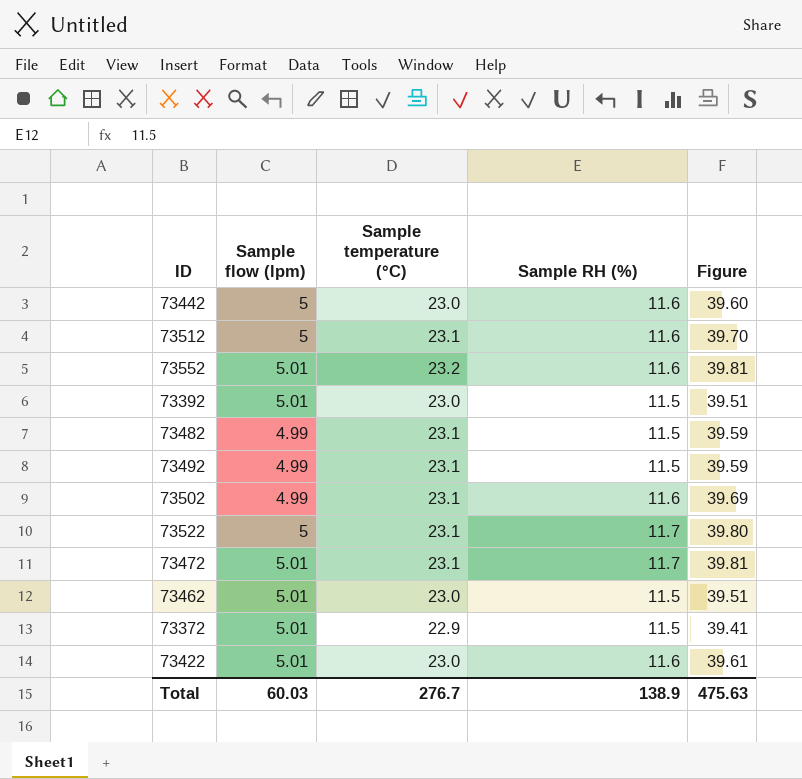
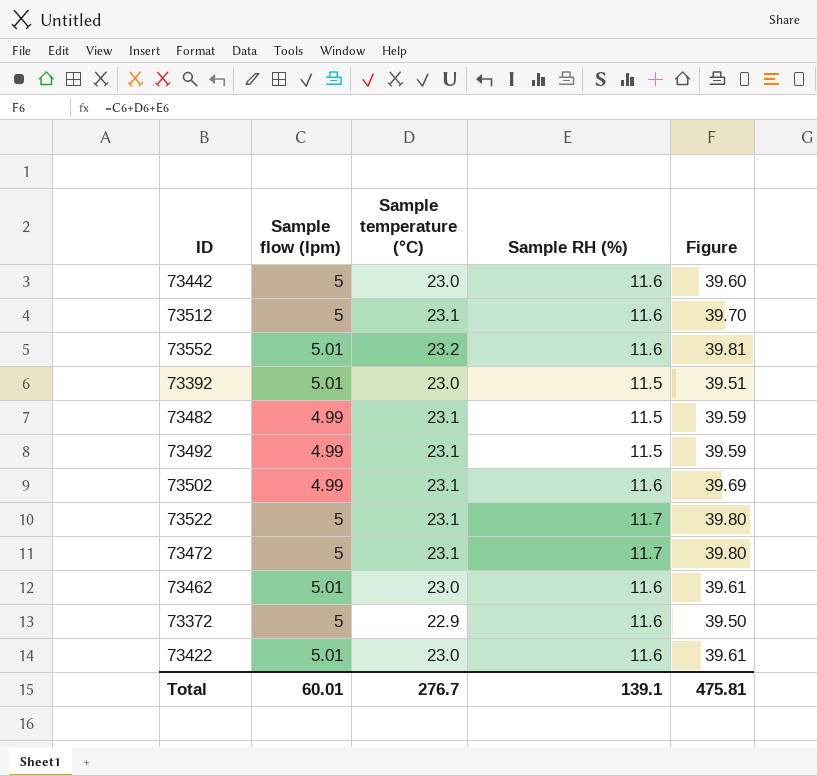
73472 | Sample flow (lpm): 5.01 -> 5
73472 | Figure: 39.81 -> 39.80
73462 | Sample RH (%): 11.5 -> 11.6
73462 | Figure: 39.51 -> 39.61
73372 | Sample flow (lpm): 5.01 -> 5
73372 | Sample RH (%): 11.5 -> 11.6
73372 | Figure: 39.41 -> 39.50
Total | Sample flow (lpm): 60.03 -> 60.01
Total | Sample RH (%): 138.9 -> 139.1
Total | Figure: 475.63 -> 475.81

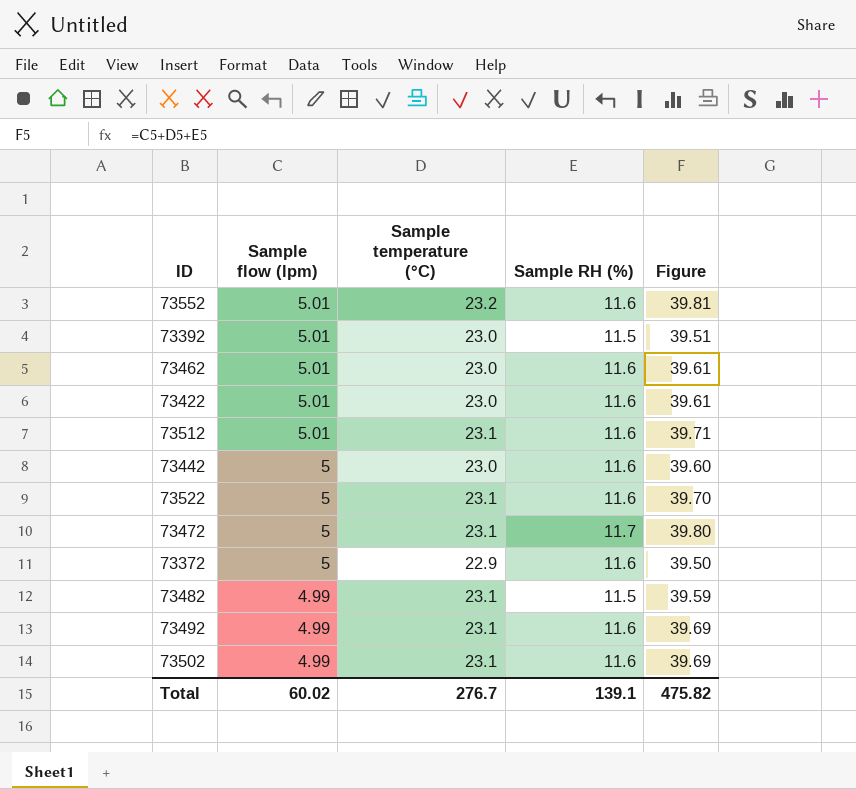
row order: none -> Sample flow (lpm) descending
73512 | Sample flow (lpm): 5 -> 5.01
73512 | Figure: 39.70 -> 39.71
73522 | Sample RH (%): 11.7 -> 11.6
73522 | Figure: 39.80 -> 39.70
73492 | Sample RH (%): 11.5 -> 11.6
73492 | Figure: 39.59 -> 39.69
Total | Sample flow (lpm): 60.01 -> 60.02
Total | Figure: 475.81 -> 475.82

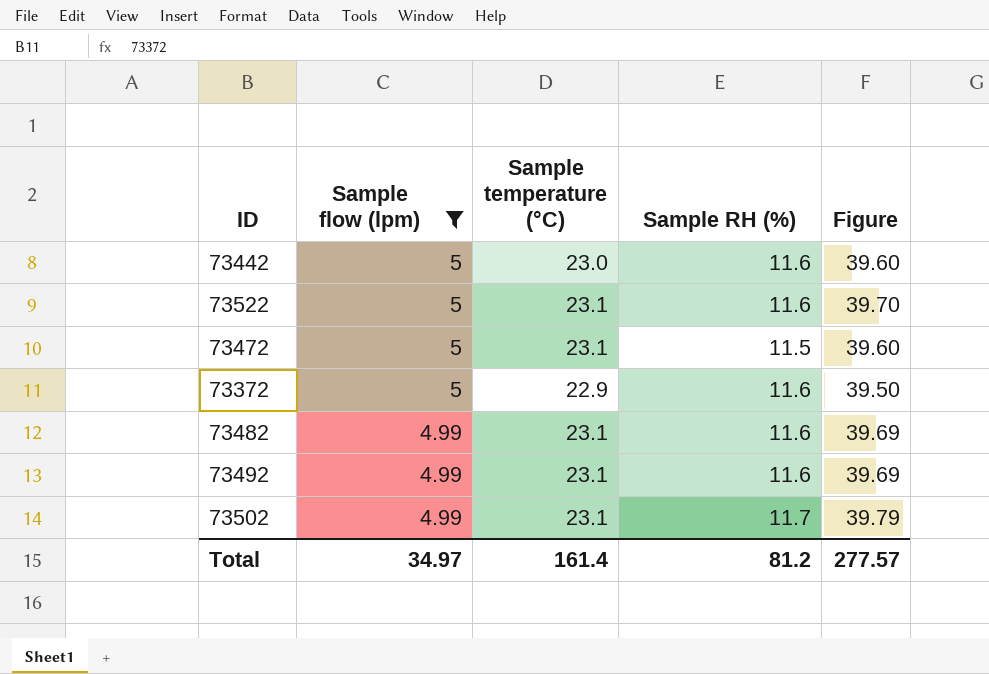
filter: none -> Sample flow (lpm) != 5.01
73472 | Sample RH (%): 11.7 -> 11.5
73472 | Figure: 39.80 -> 39.60
73482 | Sample RH (%): 11.5 -> 11.6
73482 | Figure: 39.59 -> 39.69
73502 | Sample RH (%): 11.6 -> 11.7
73502 | Figure: 39.69 -> 39.79
Total | Sample flow (lpm): 60.02 -> 34.97
Total | Sample temperature (°C): 276.7 -> 161.4
Total | Sample RH (%): 139.1 -> 81.2
Total | Figure: 475.82 -> 277.57

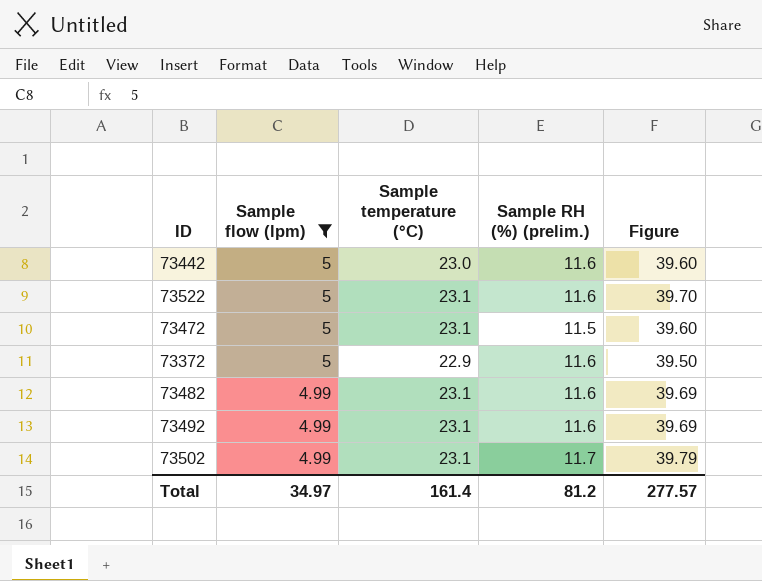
column name: Sample RH (%) -> Sample RH (%) (prelim.)

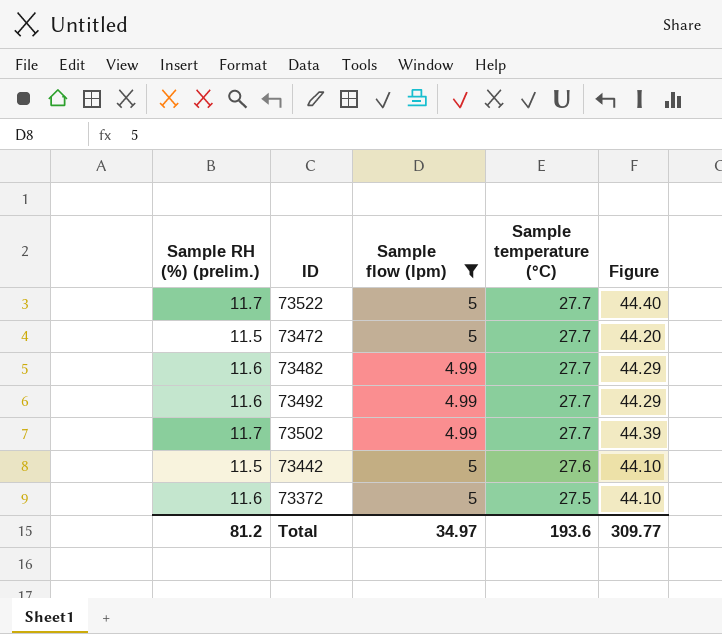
row order: Sample flow (lpm) descending -> Sample temperature (°C) descending
column Sample RH (%) (prelim.) | position: 4 -> 1
73522 | Sample RH (%) (prelim.): 11.6 -> 11.7
73522 | Sample temperature (°C): 23.1 -> 27.7
73522 | Figure: 39.70 -> 44.40
73472 | Sample temperature (°C): 23.1 -> 27.7
73472 | Figure: 39.60 -> 44.20
73482 | Sample temperature (°C): 23.1 -> 27.7
73482 | Figure: 39.69 -> 44.29
73492 | Sample temperature (°C): 23.1 -> 27.7
73492 | Figure: 39.69 -> 44.29
73502 | Sample temperature (°C): 23.1 -> 27.7
73502 | Figure: 39.79 -> 44.39
73442 | Sample RH (%) (prelim.): 11.6 -> 11.5
73442 | Sample temperature (°C): 23.0 -> 27.6
73442 | Figure: 39.60 -> 44.10
73372 | Sample temperature (°C): 22.9 -> 27.5
73372 | Figure: 39.50 -> 44.10
Total | Sample temperature (°C): 161.4 -> 193.6
Total | Figure: 277.57 -> 309.77

